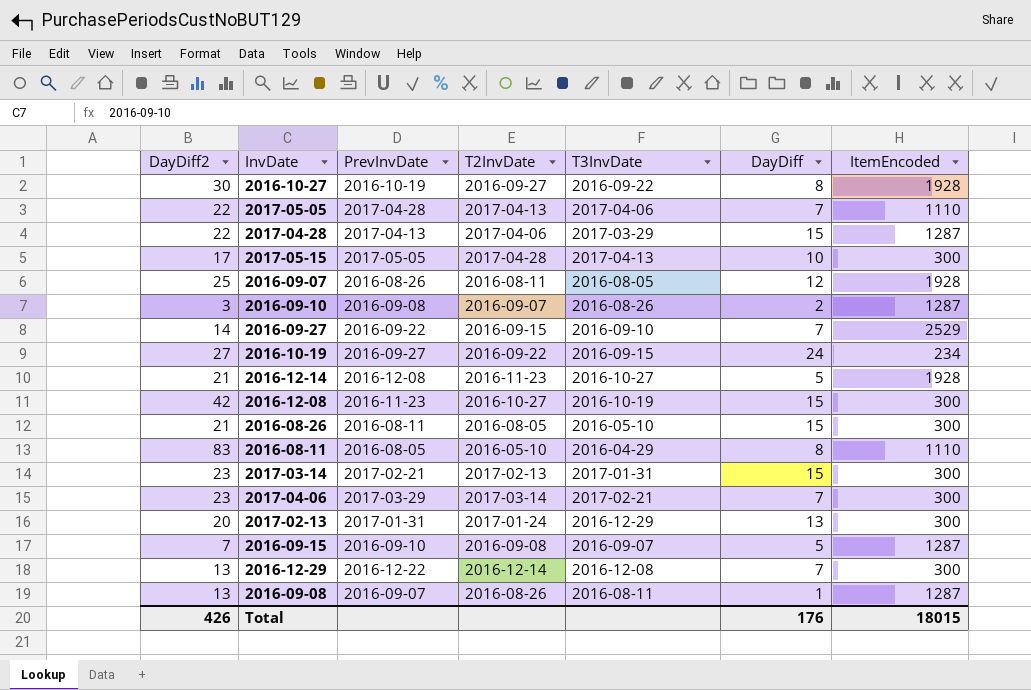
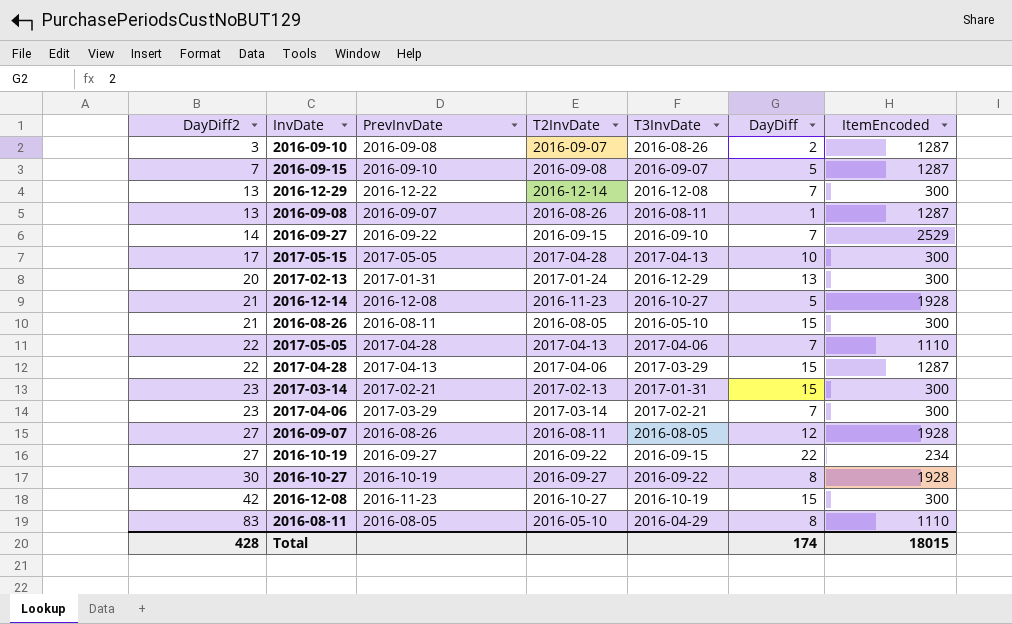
row order: none -> DayDiff2 ascending
2016-09-07 | DayDiff2: 25 -> 27
2016-10-19 | DayDiff: 24 -> 22
Total | DayDiff2: 426 -> 428
Total | DayDiff: 176 -> 174

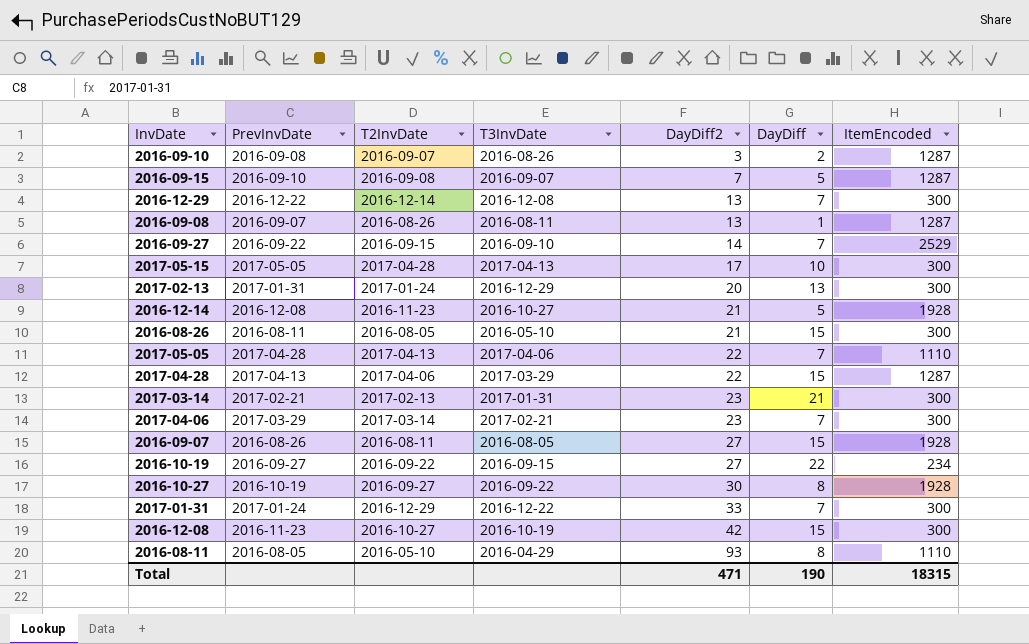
column DayDiff2 | position: 1 -> 5
2017-03-14 | DayDiff: 15 -> 21
2016-09-07 | DayDiff: 12 -> 15
row 2017-01-31: none -> 2017-01-24 | 2016-12-29 | 2016-12-22 | 33 | 7 | 300
2016-08-11 | DayDiff2: 83 -> 93
Total | DayDiff2: 428 -> 471
Total | DayDiff: 174 -> 190
Total | ItemEncoded: 18015 -> 18315

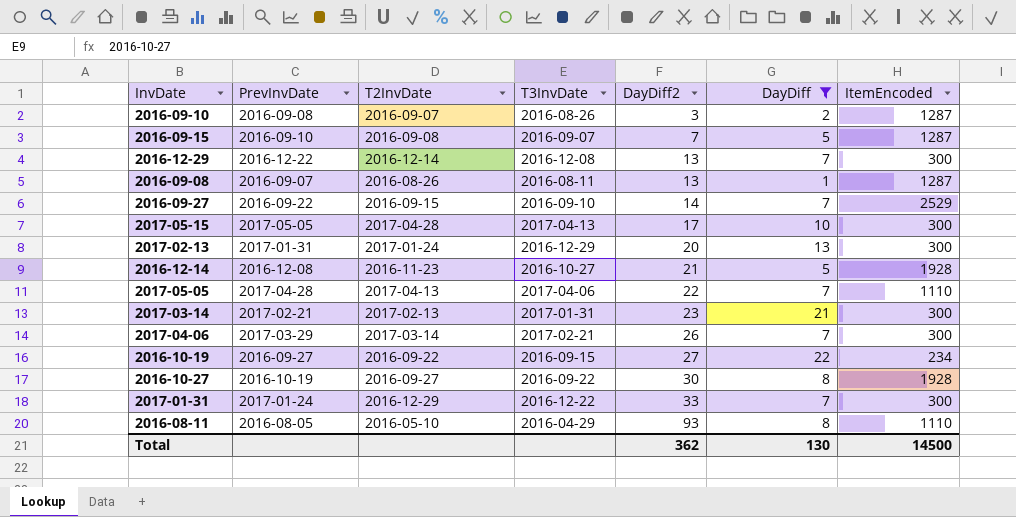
filter: none -> DayDiff != 15
2017-04-06 | DayDiff2: 23 -> 26
Total | DayDiff2: 471 -> 362
Total | DayDiff: 190 -> 130
Total | ItemEncoded: 18315 -> 14500

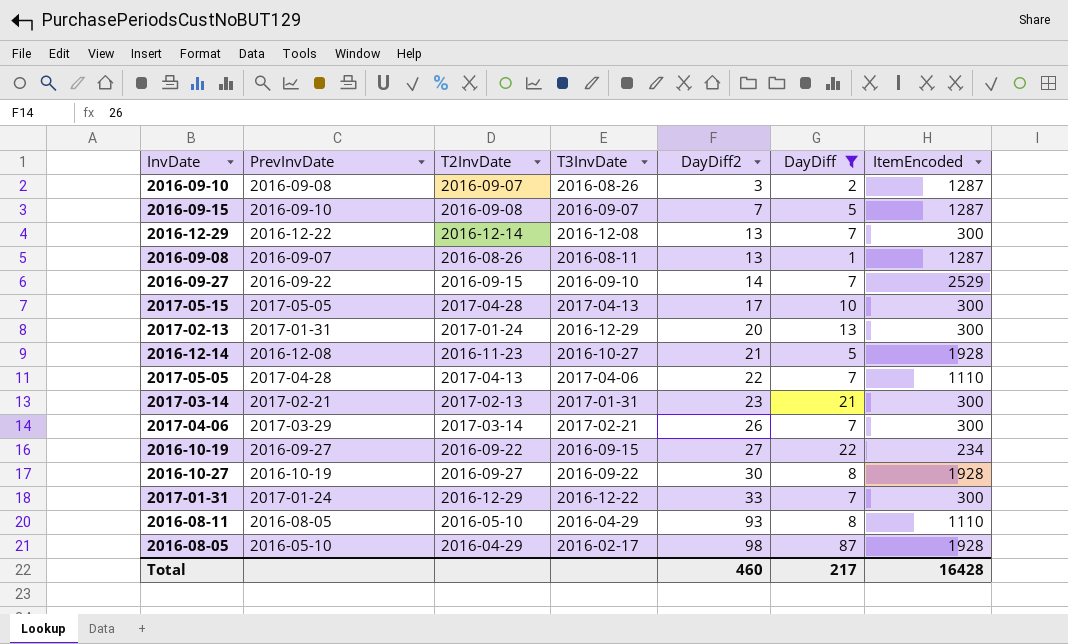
row 2016-08-05: none -> 2016-05-10 | 2016-04-29 | 2016-02-17 | 98 | 87 | 1928
Total | DayDiff2: 362 -> 460
Total | DayDiff: 130 -> 217
Total | ItemEncoded: 14500 -> 16428

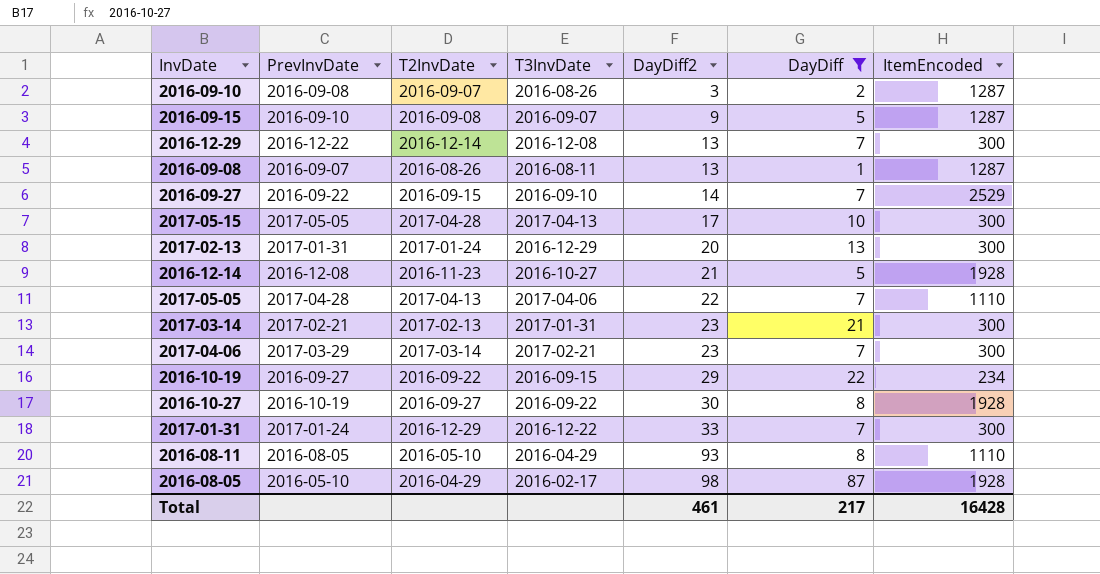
2016-09-15 | DayDiff2: 7 -> 9
2017-04-06 | DayDiff2: 26 -> 23
2016-10-19 | DayDiff2: 27 -> 29
Total | DayDiff2: 460 -> 461

